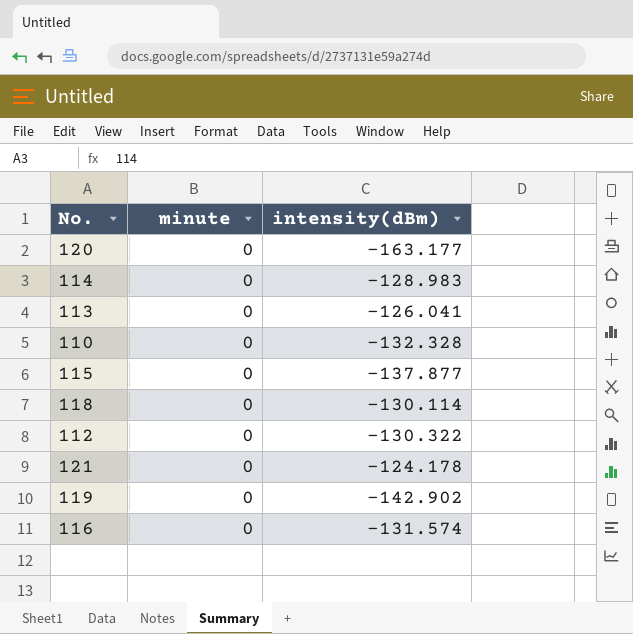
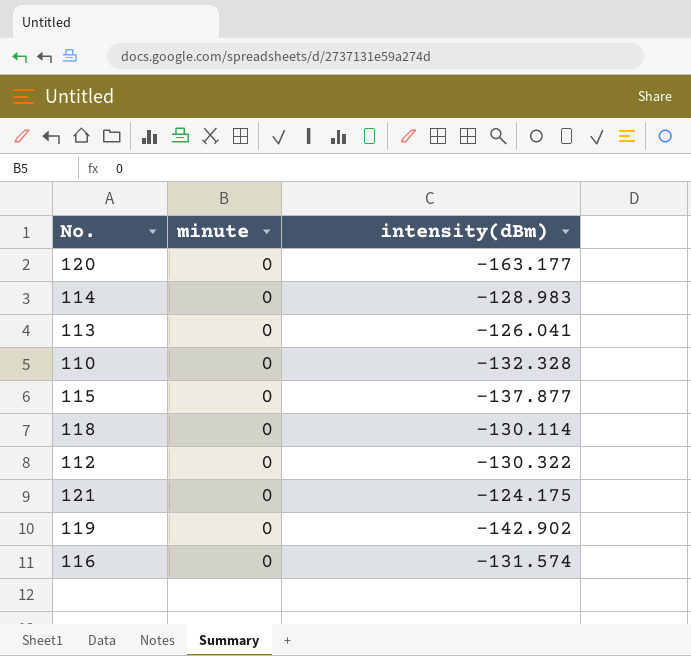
121 | intensity(dBm): -124.178 -> -124.175

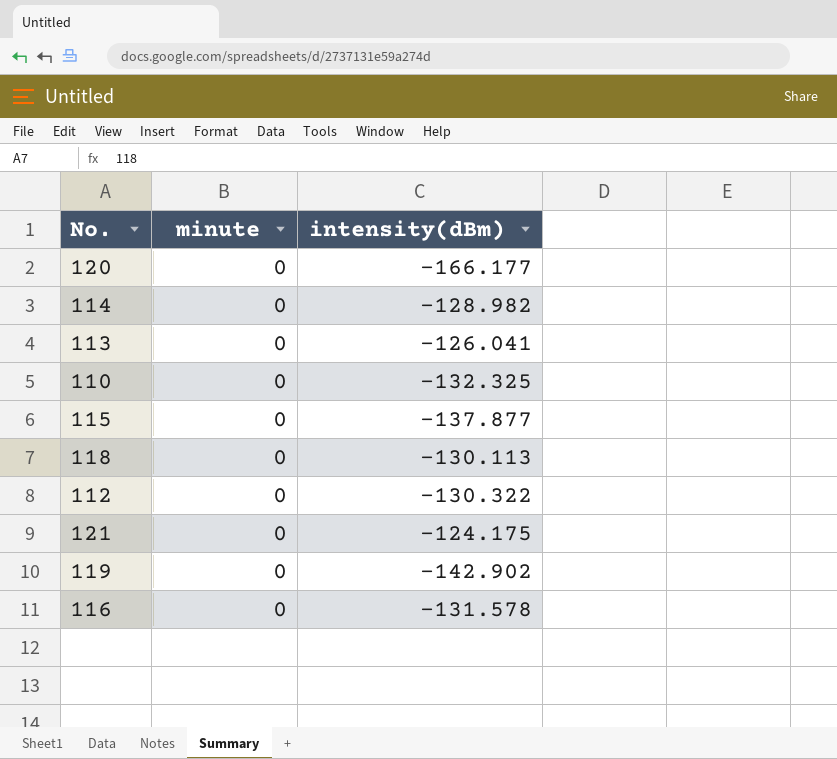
120 | intensity(dBm): -163.177 -> -166.177
114 | intensity(dBm): -128.983 -> -128.982
110 | intensity(dBm): -132.328 -> -132.325
118 | intensity(dBm): -130.114 -> -130.113
116 | intensity(dBm): -131.574 -> -131.578

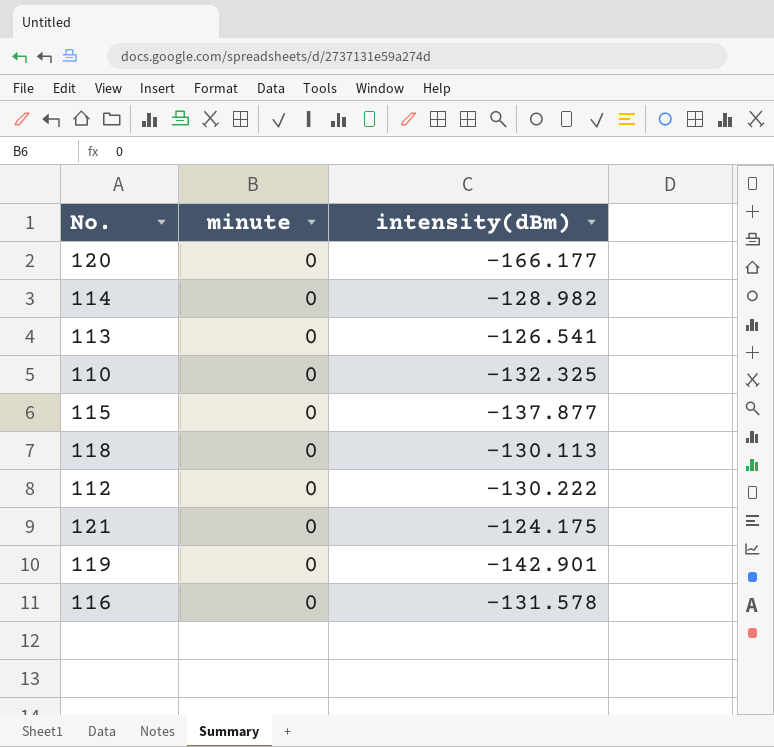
113 | intensity(dBm): -126.041 -> -126.541
112 | intensity(dBm): -130.322 -> -130.222
119 | intensity(dBm): -142.902 -> -142.901

